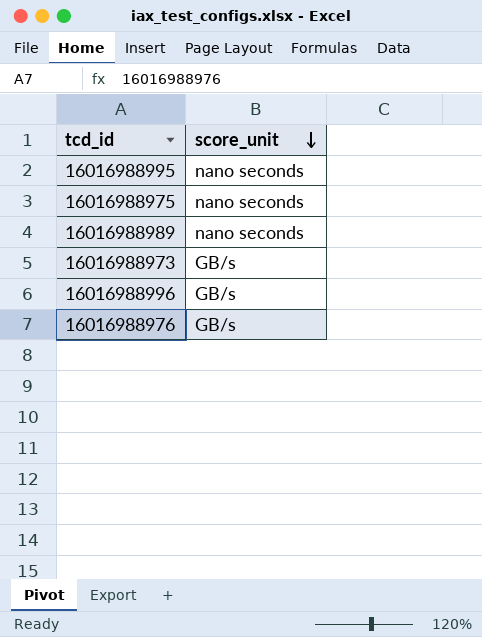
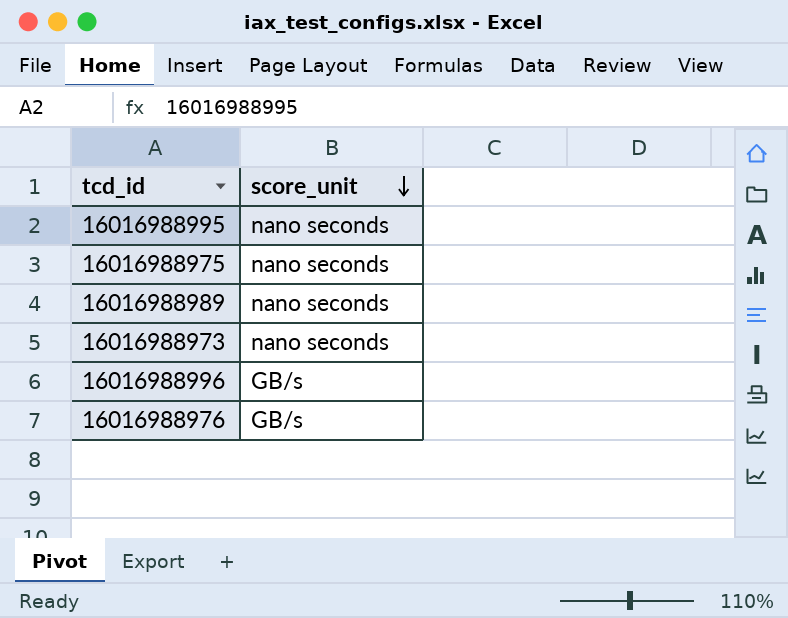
16016988973 | score_unit: GB/s -> nano seconds

